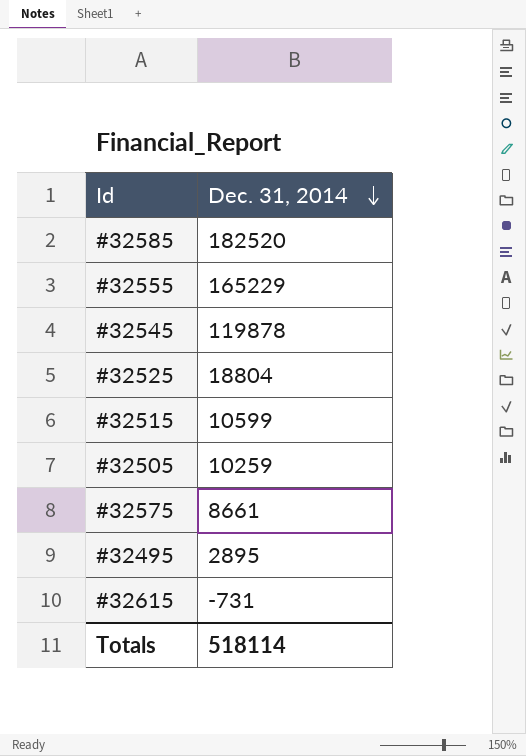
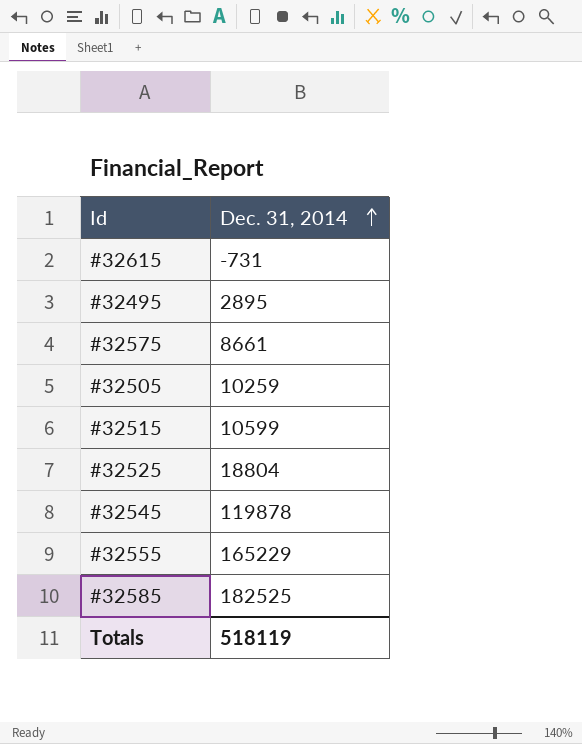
row order: Dec. 31, 2014 descending -> Dec. 31, 2014 ascending
#32585 | Dec. 31, 2014: 182520 -> 182525
Totals | Dec. 31, 2014: 518114 -> 518119

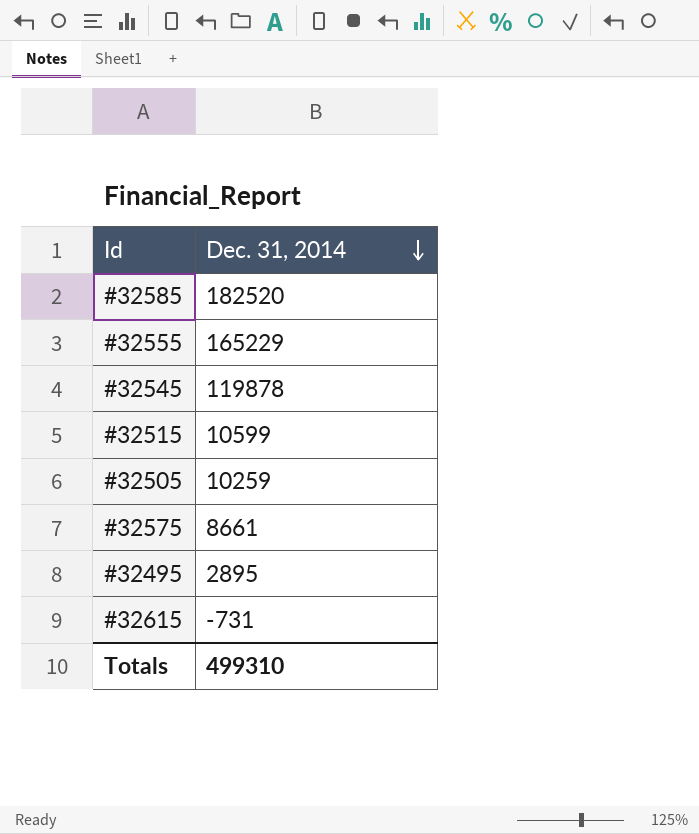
row order: Dec. 31, 2014 ascending -> Dec. 31, 2014 descending
row #32525: 18804 -> none
#32585 | Dec. 31, 2014: 182525 -> 182520
Totals | Dec. 31, 2014: 518119 -> 499310

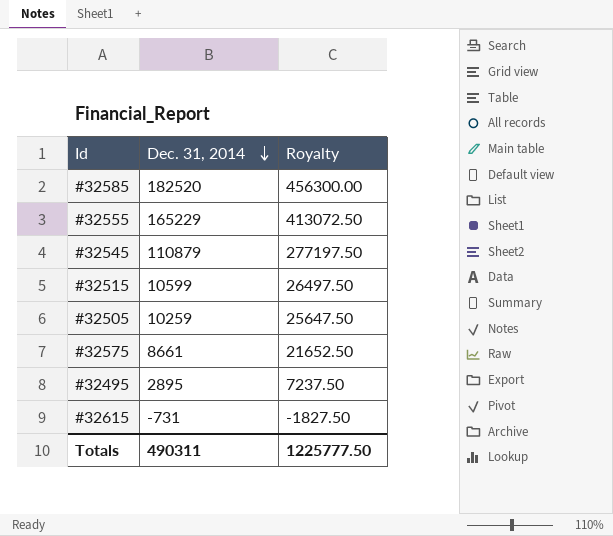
column Royalty | formula: none -> [Dec. 31, 2014] * 2.5
#32545 | Dec. 31, 2014: 119878 -> 110879
Totals | Dec. 31, 2014: 499310 -> 490311

